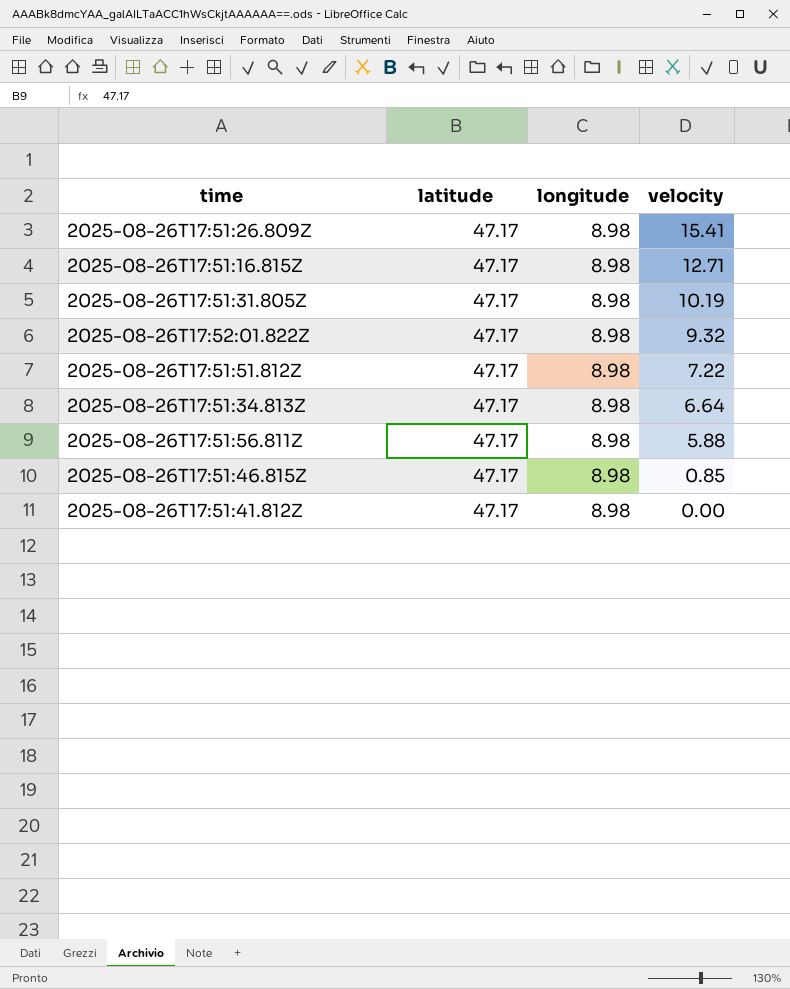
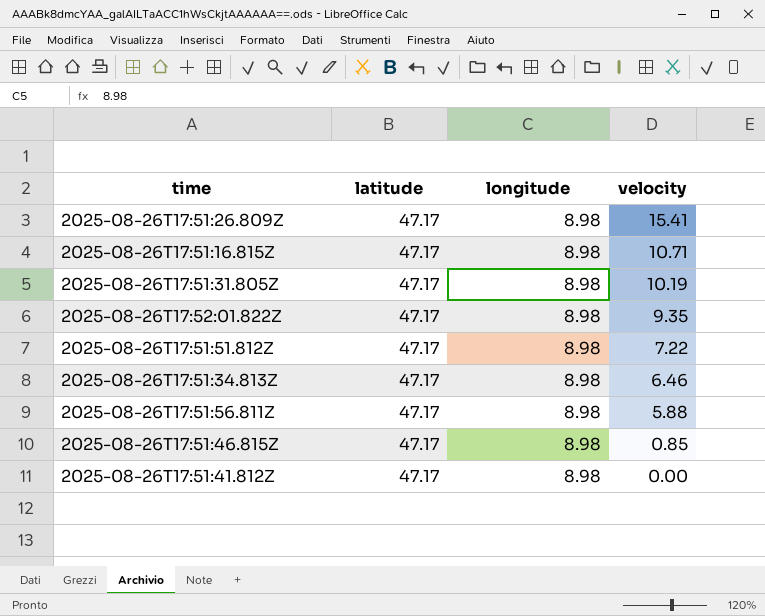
2025-08-26T17:51:16.815Z | velocity: 12.71 -> 10.71
2025-08-26T17:52:01.822Z | velocity: 9.32 -> 9.35
2025-08-26T17:51:34.813Z | velocity: 6.64 -> 6.46

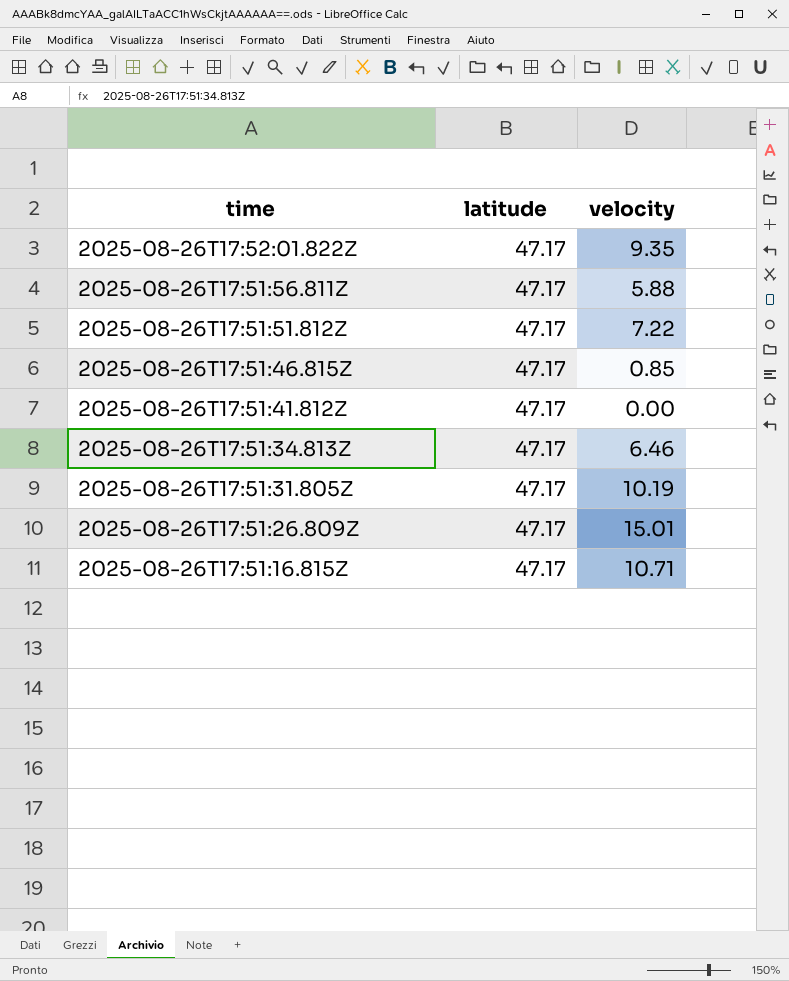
row order: velocity descending -> time descending
column longitude | position: 3 -> none
2025-08-26T17:51:26.809Z | velocity: 15.41 -> 15.01

